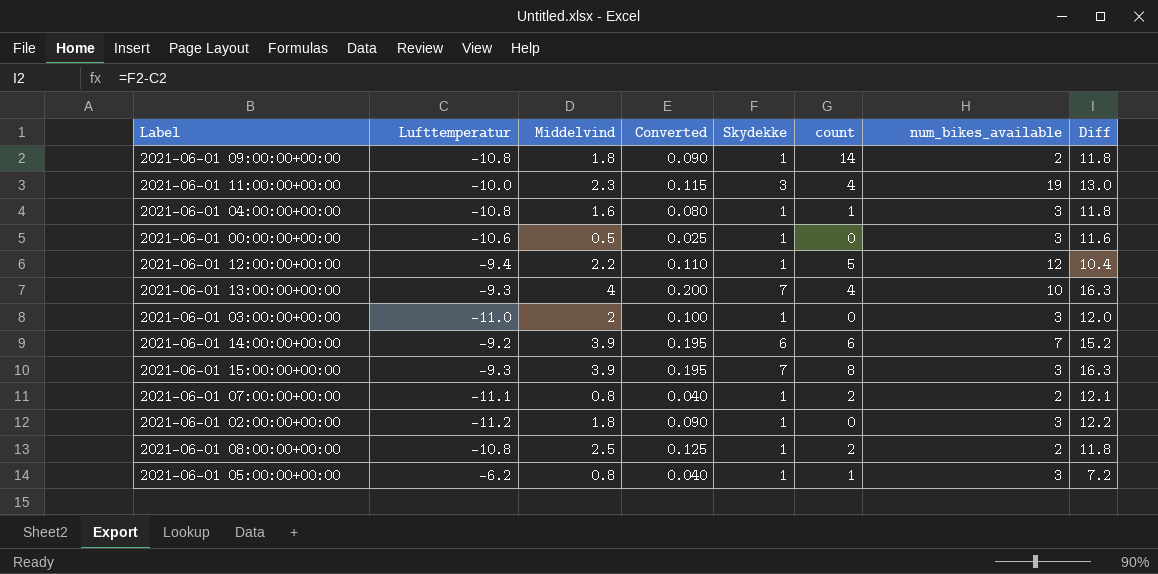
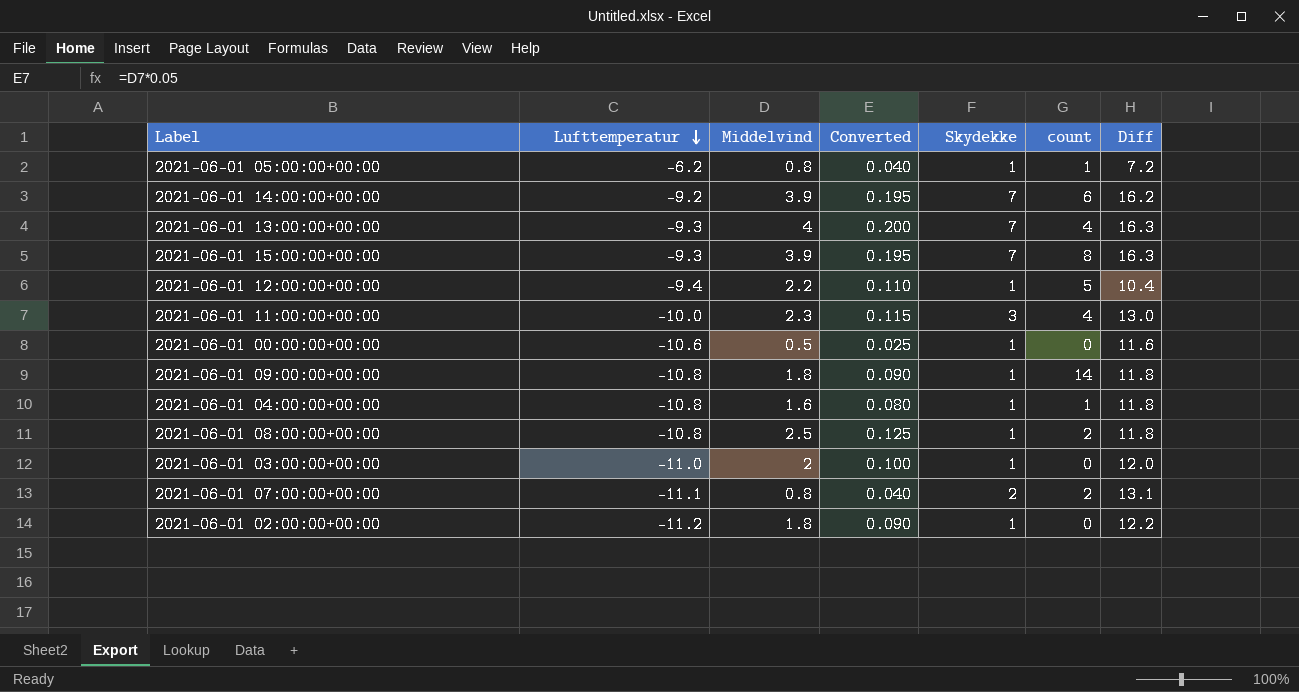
row order: none -> Lufttemperatur descending
column num_bikes_available | position: 7 -> none
2021-06-01 14:00:00+00:00 | Skydekke: 6 -> 7
2021-06-01 14:00:00+00:00 | Diff: 15.2 -> 16.2
2021-06-01 07:00:00+00:00 | Skydekke: 1 -> 2
2021-06-01 07:00:00+00:00 | Diff: 12.1 -> 13.1

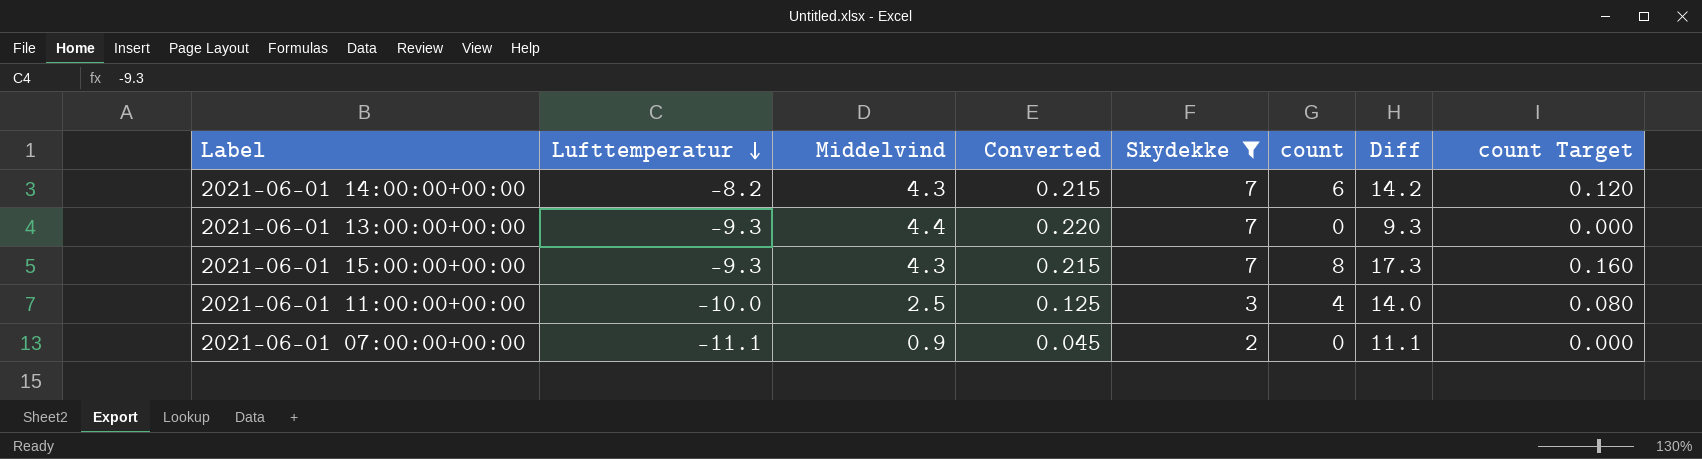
filter: none -> Skydekke != 1
column Diff | formula: [Skydekke] - [Lufttemperatur] -> [count] - [Lufttemperatur]
column count Target | formula: none -> [count] * 0.02
2021-06-01 14:00:00+00:00 | Lufttemperatur: -9.2 -> -8.2
2021-06-01 14:00:00+00:00 | Middelvind: 3.9 -> 4.3
2021-06-01 14:00:00+00:00 | Converted: 0.195 -> 0.215
2021-06-01 13:00:00+00:00 | Middelvind: 4 -> 4.4
2021-06-01 13:00:00+00:00 | Converted: 0.200 -> 0.220
2021-06-01 13:00:00+00:00 | count: 4 -> 0
2021-06-01 15:00:00+00:00 | Middelvind: 3.9 -> 4.3
2021-06-01 15:00:00+00:00 | Converted: 0.195 -> 0.215
2021-06-01 11:00:00+00:00 | Middelvind: 2.3 -> 2.5
2021-06-01 11:00:00+00:00 | Converted: 0.115 -> 0.125
2021-06-01 07:00:00+00:00 | Middelvind: 0.8 -> 0.9
2021-06-01 07:00:00+00:00 | Converted: 0.040 -> 0.045
2021-06-01 07:00:00+00:00 | count: 2 -> 0

